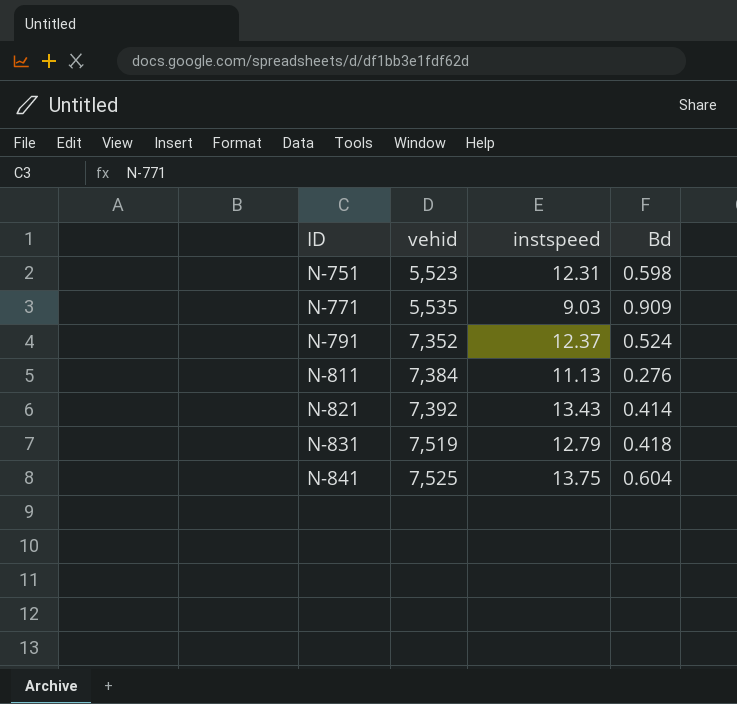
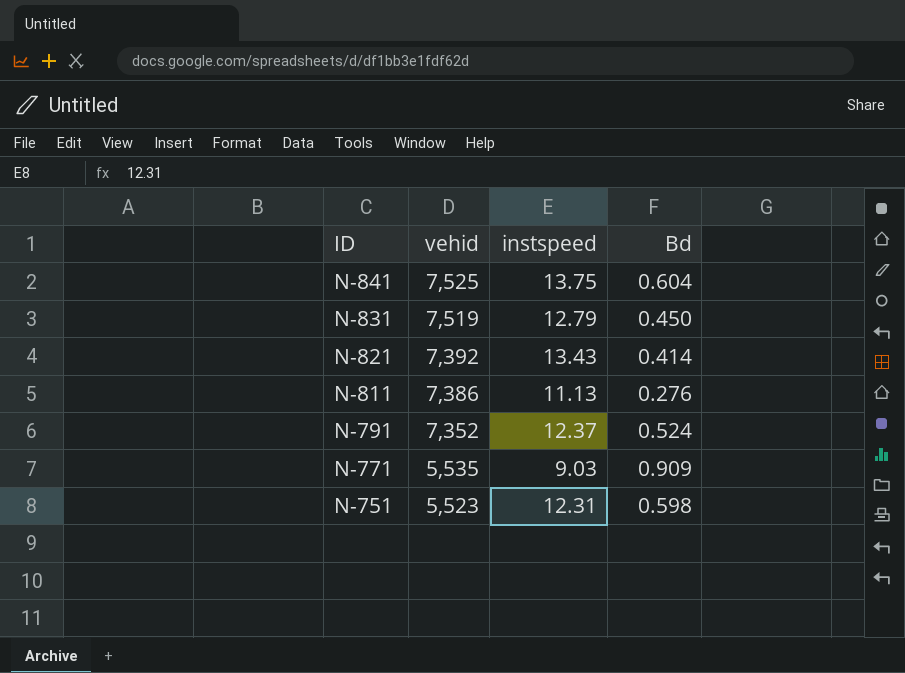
row order: ID ascending -> ID descending
N-831 | Bd: 0.418 -> 0.450
N-811 | vehid: 7,384 -> 7,386

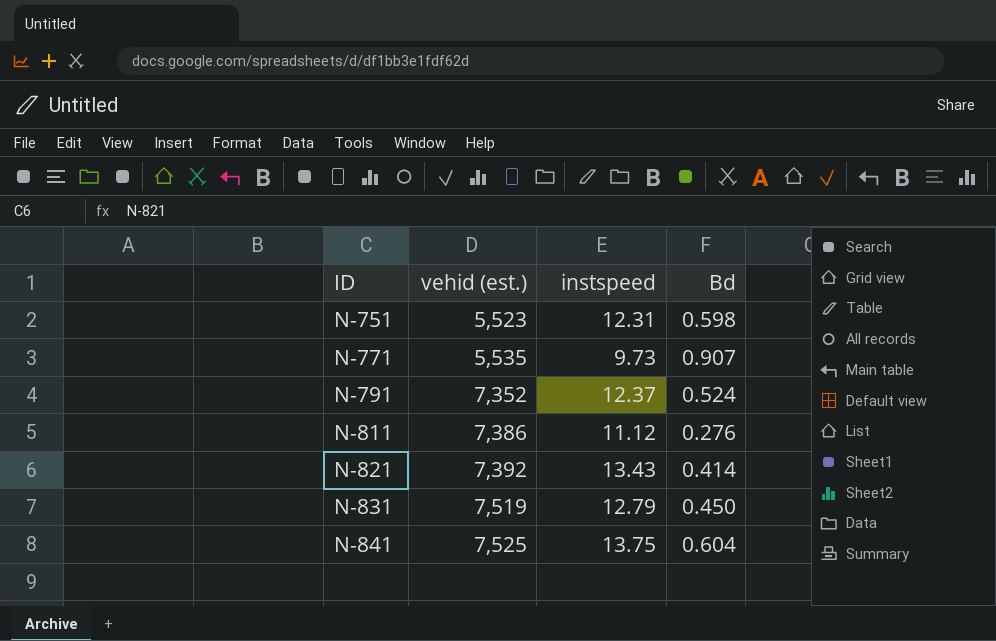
row order: ID descending -> ID ascending
column name: vehid -> vehid (est.)
N-771 | instspeed: 9.03 -> 9.73
N-771 | Bd: 0.909 -> 0.907
N-811 | instspeed: 11.13 -> 11.12

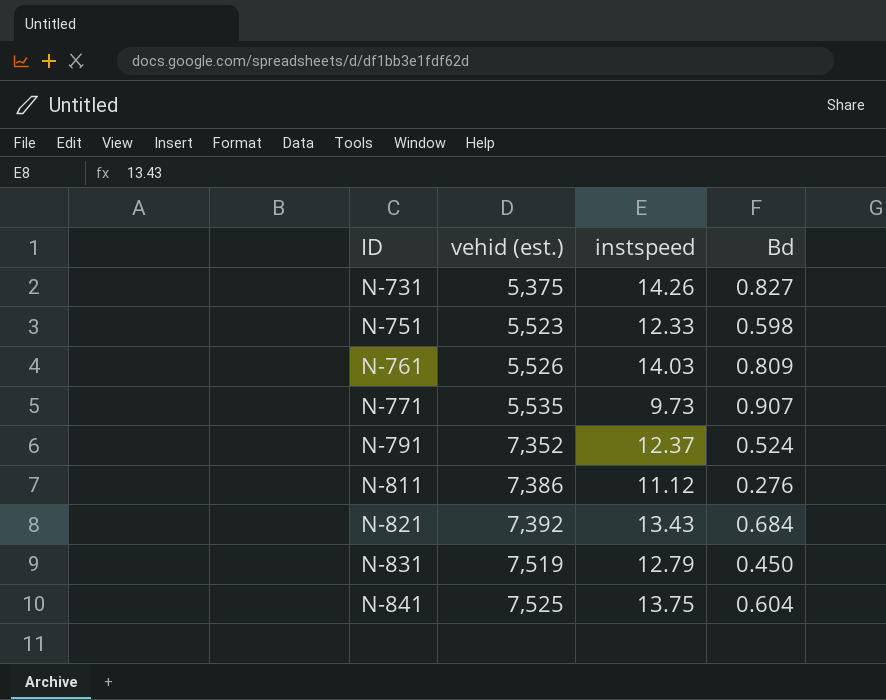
row N-731: none -> 5,375 | 14.26 | 0.827
N-751 | instspeed: 12.31 -> 12.33
row N-761: none -> 5,526 | 14.03 | 0.809
N-821 | Bd: 0.414 -> 0.684

